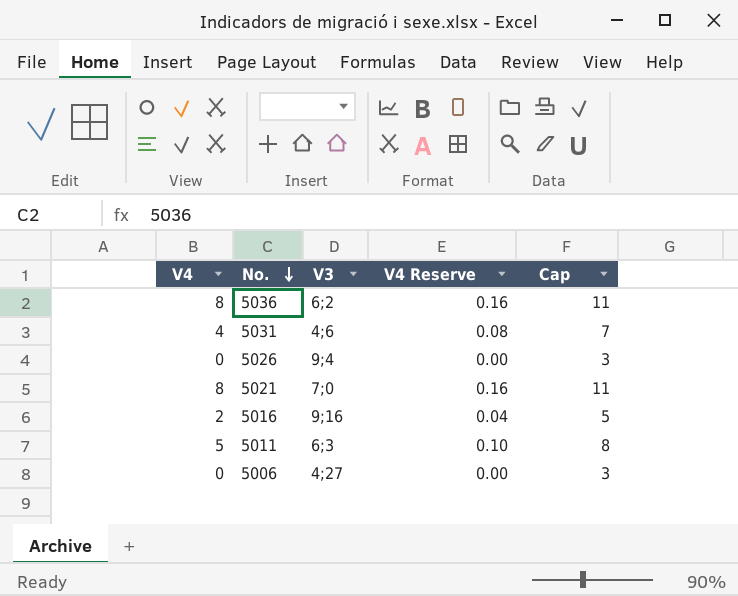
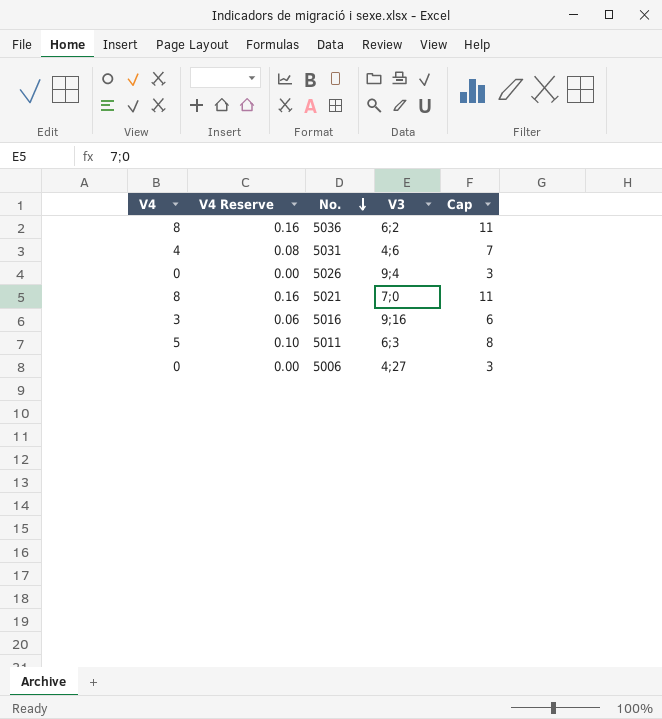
column V4 Reserve | position: 4 -> 2
5016 | V4: 2 -> 3
5016 | V4 Reserve: 0.04 -> 0.06
5016 | Cap: 5 -> 6

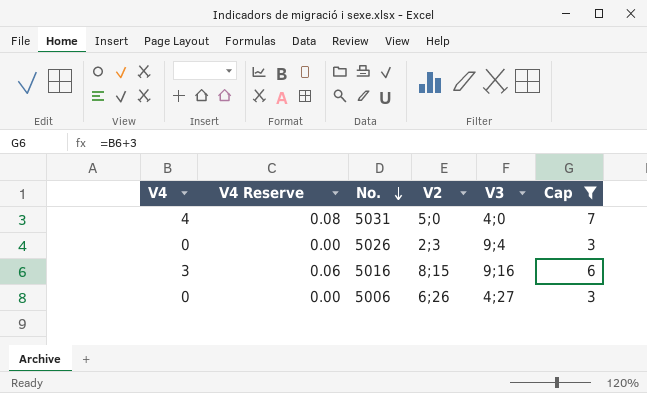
filter: none -> Cap <= 7
column V2 | position: none -> 4
5031 | V3: 4;6 -> 4;0

